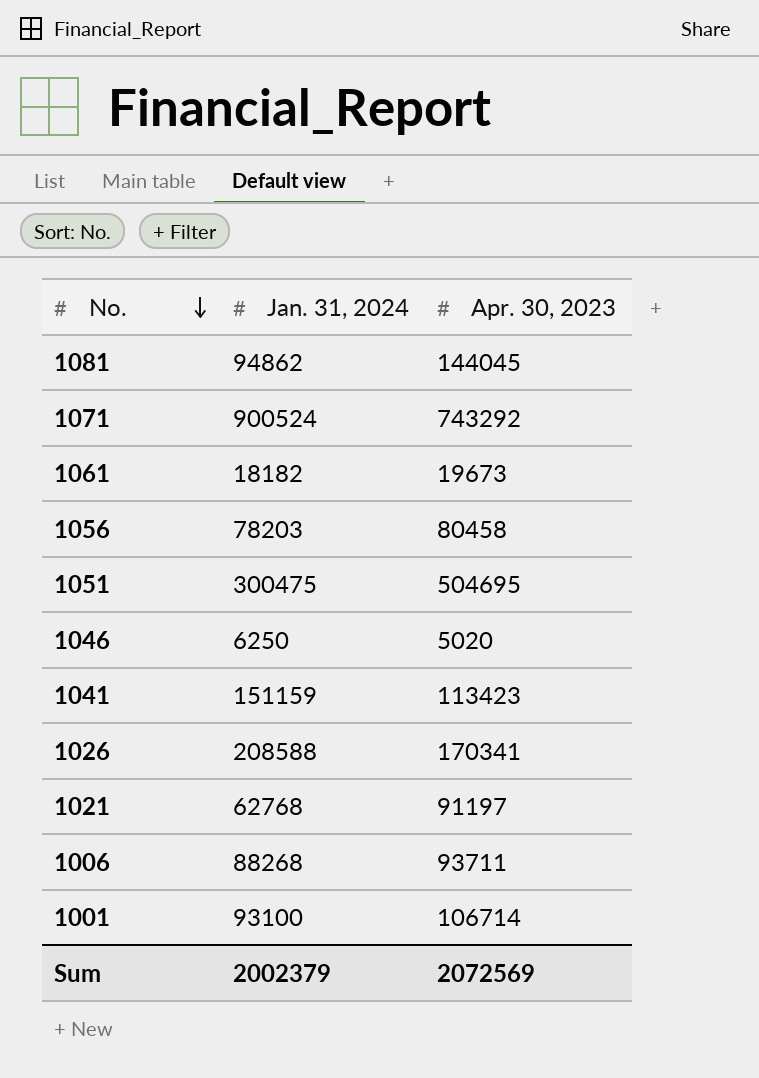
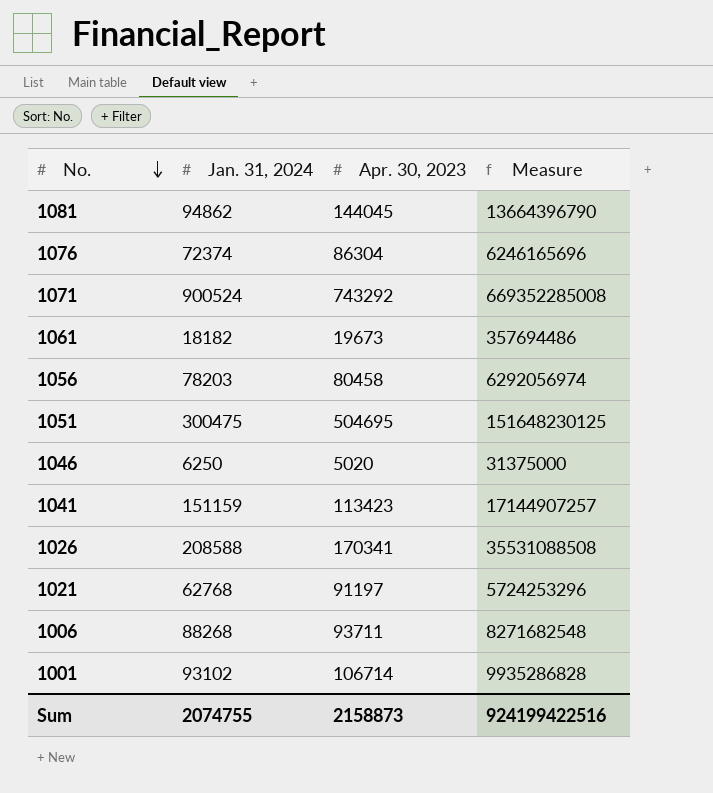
column Measure | formula: none -> [Jan. 31, 2024] * [Apr. 30, 2023]
row 1076: none -> 72374 | 86304 | 6246165696
1001 | Jan. 31, 2024: 93100 -> 93102
Sum | Jan. 31, 2024: 2002379 -> 2074755
Sum | Apr. 30, 2023: 2072569 -> 2158873

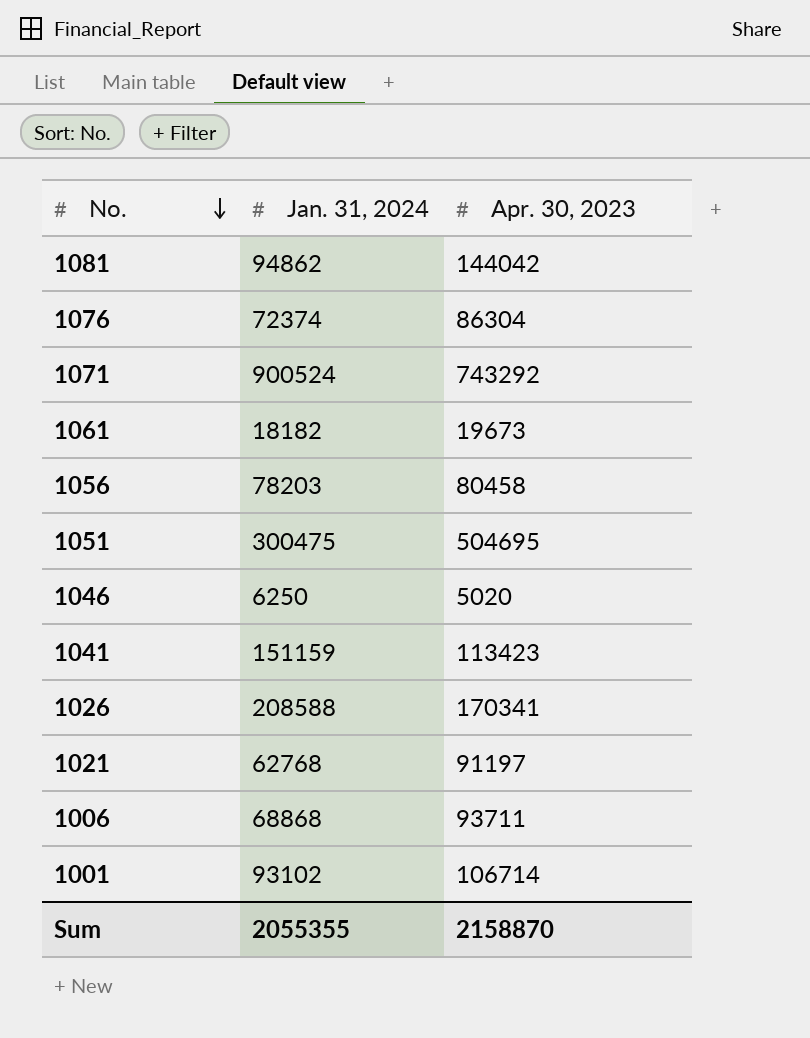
column Measure | formula: [Jan. 31, 2024] * [Apr. 30, 2023] -> none
1081 | Apr. 30, 2023: 144045 -> 144042
1006 | Jan. 31, 2024: 88268 -> 68868
Sum | Jan. 31, 2024: 2074755 -> 2055355
Sum | Apr. 30, 2023: 2158873 -> 2158870

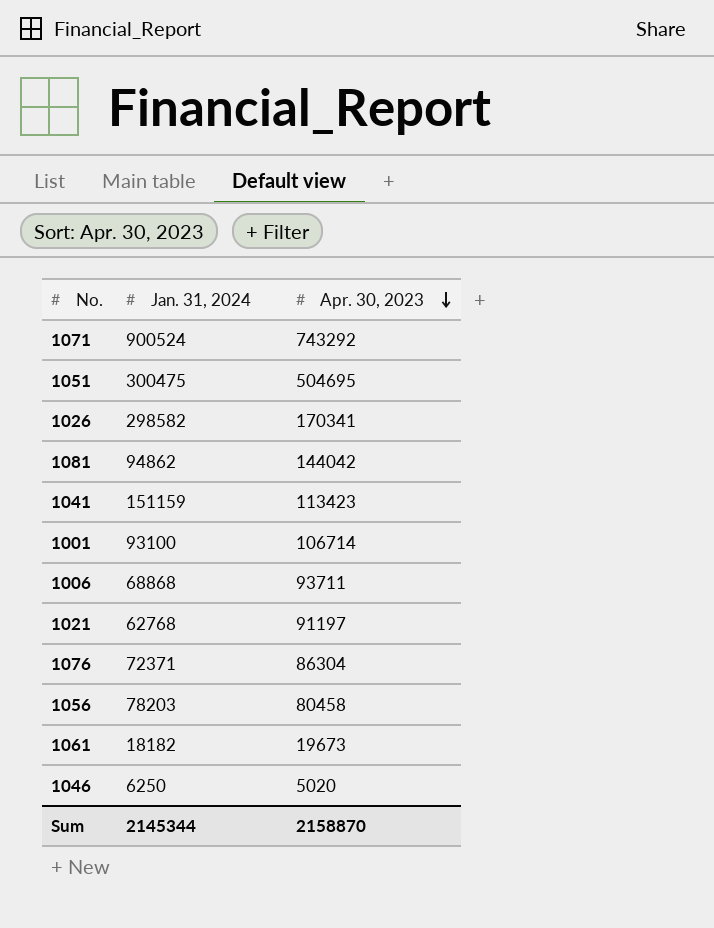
row order: No. descending -> Apr. 30, 2023 descending
1026 | Jan. 31, 2024: 208588 -> 298582
1001 | Jan. 31, 2024: 93102 -> 93100
1076 | Jan. 31, 2024: 72374 -> 72371
Sum | Jan. 31, 2024: 2055355 -> 2145344

